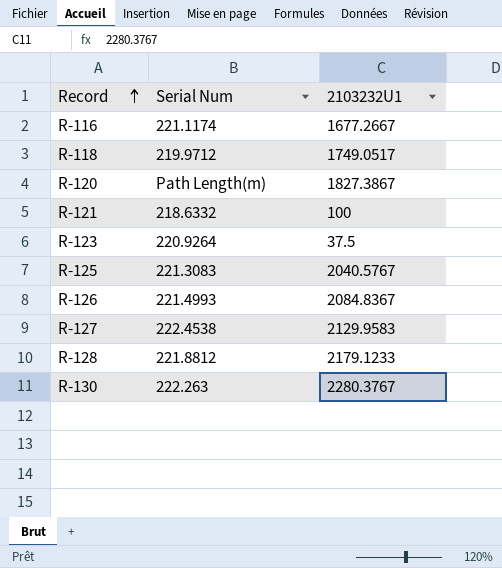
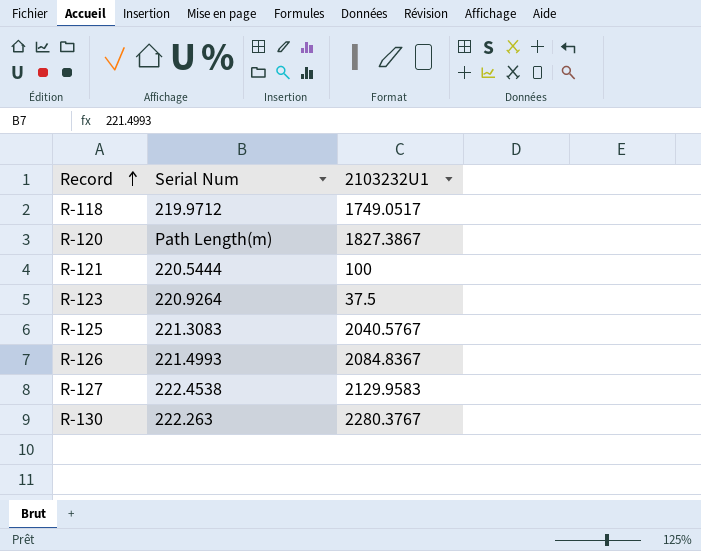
row R-116: 221.1174 | 1677.2667 -> none
row R-128: 221.8812 | 2179.1233 -> none
R-121 | Serial Num: 218.6332 -> 220.5444

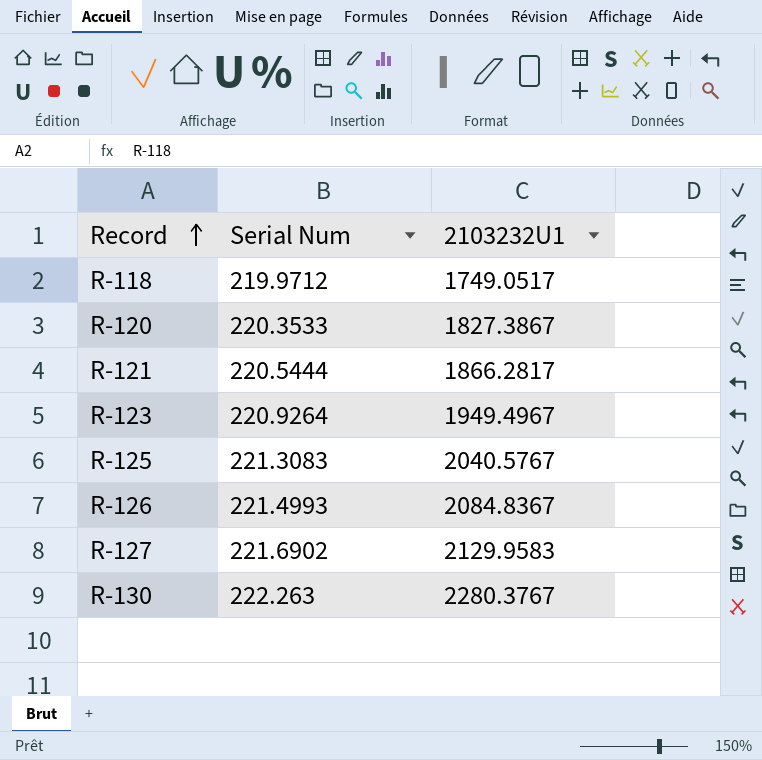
R-120 | Serial Num: Path Length(m) -> 220.3533
R-121 | 2103232U1: 100 -> 1866.2817
R-123 | 2103232U1: 37.5 -> 1949.4967
R-127 | Serial Num: 222.4538 -> 221.6902

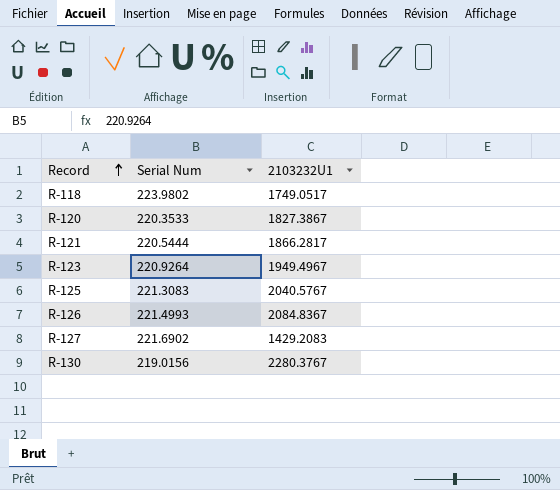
R-118 | Serial Num: 219.9712 -> 223.9802
R-127 | 2103232U1: 2129.9583 -> 1429.2083
R-130 | Serial Num: 222.263 -> 219.0156

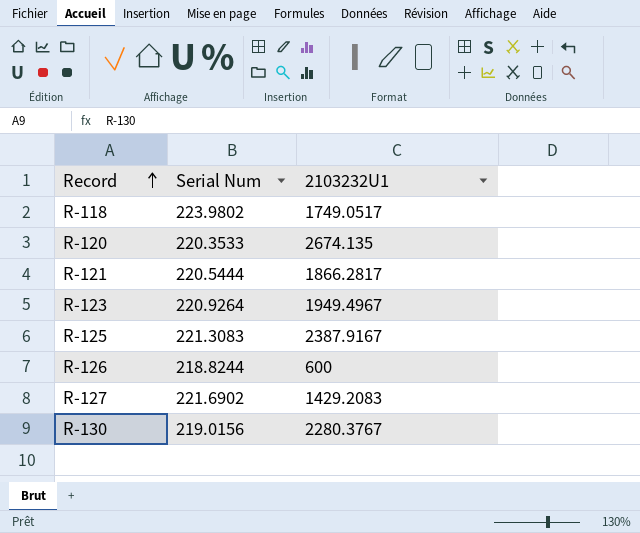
R-120 | 2103232U1: 1827.3867 -> 2674.135
R-125 | 2103232U1: 2040.5767 -> 2387.9167
R-126 | Serial Num: 221.4993 -> 218.8244
R-126 | 2103232U1: 2084.8367 -> 600

